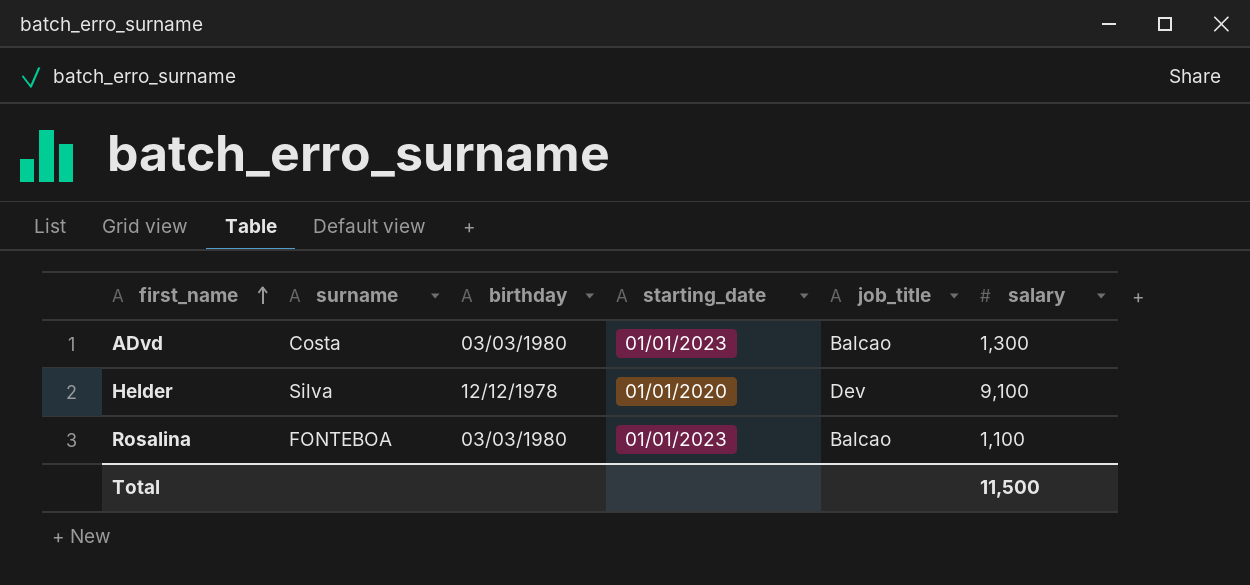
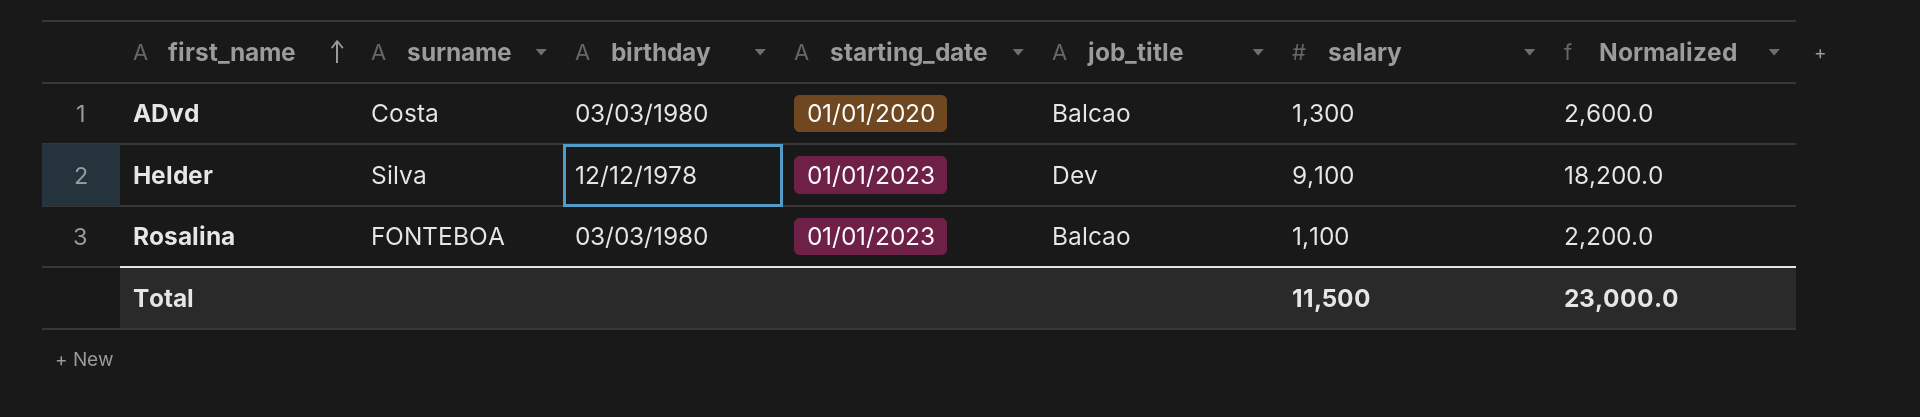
column Normalized | formula: none -> [salary] * 2
ADvd | starting_date: 01/01/2023 -> 01/01/2020
Helder | starting_date: 01/01/2020 -> 01/01/2023

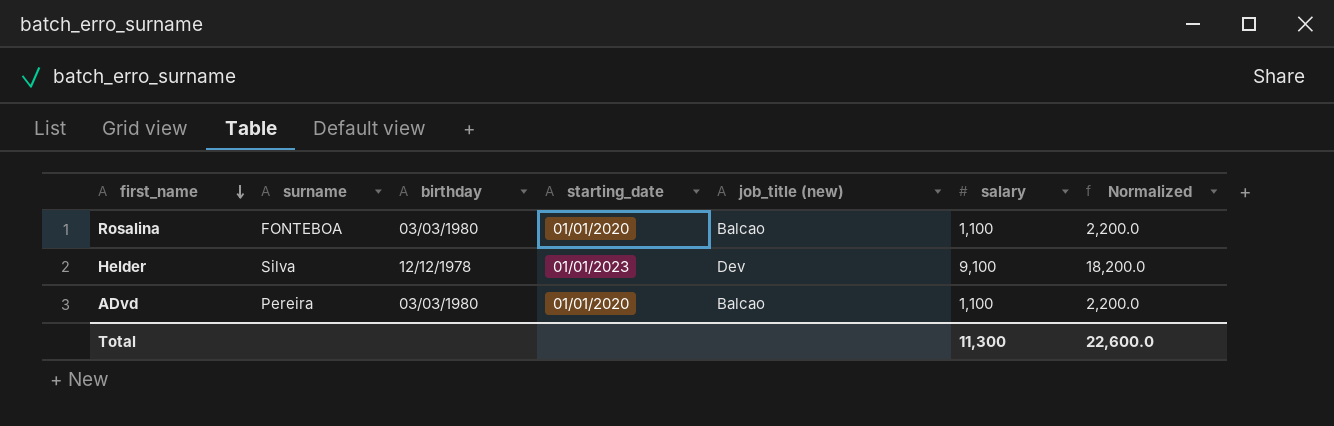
row order: first_name ascending -> first_name descending
column name: job_title -> job_title (new)
Rosalina | starting_date: 01/01/2023 -> 01/01/2020
ADvd | surname: Costa -> Pereira
ADvd | salary: 1,300 -> 1,100
ADvd | Normalized: 2,600.0 -> 2,200.0
Total | salary: 11,500 -> 11,300
Total | Normalized: 23,000.0 -> 22,600.0

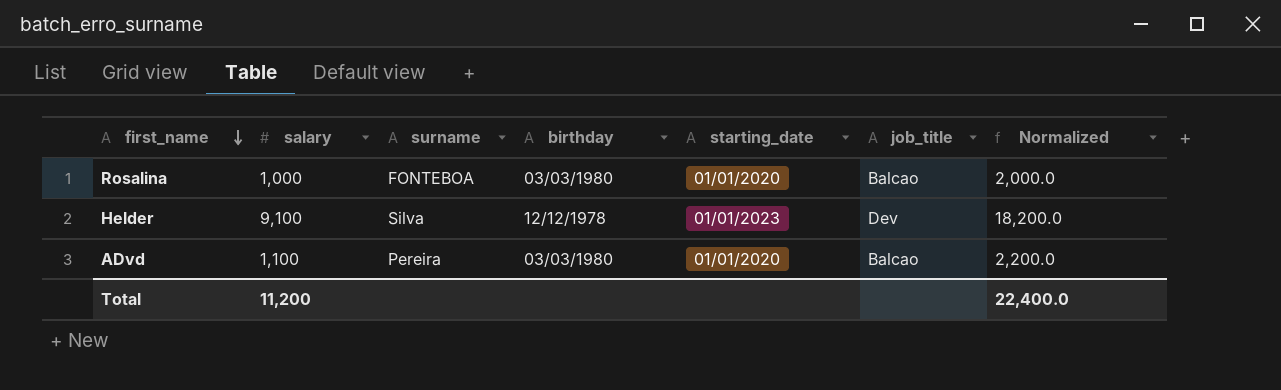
column salary | position: 6 -> 2
column name: job_title (new) -> job_title
Rosalina | salary: 1,100 -> 1,000
Rosalina | Normalized: 2,200.0 -> 2,000.0
Total | salary: 11,300 -> 11,200
Total | Normalized: 22,600.0 -> 22,400.0

